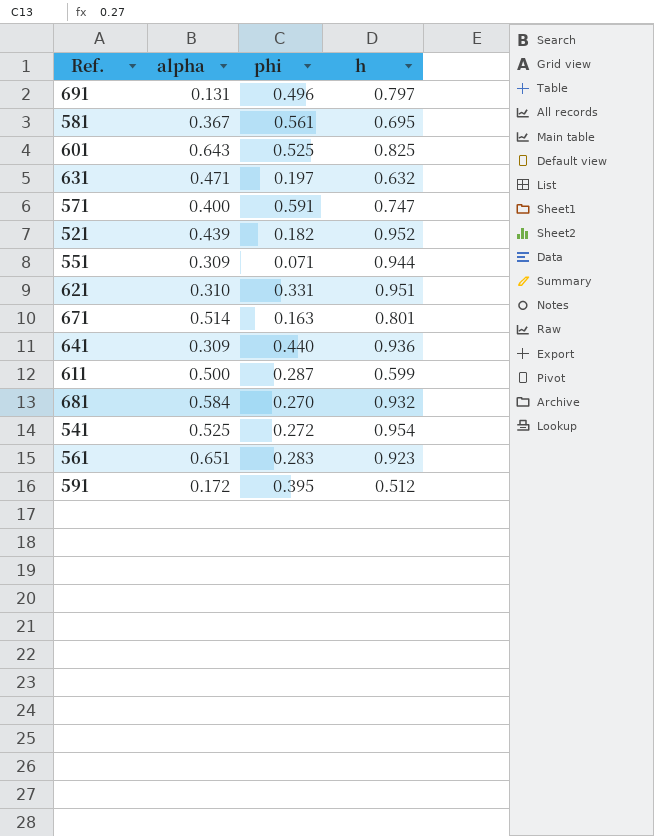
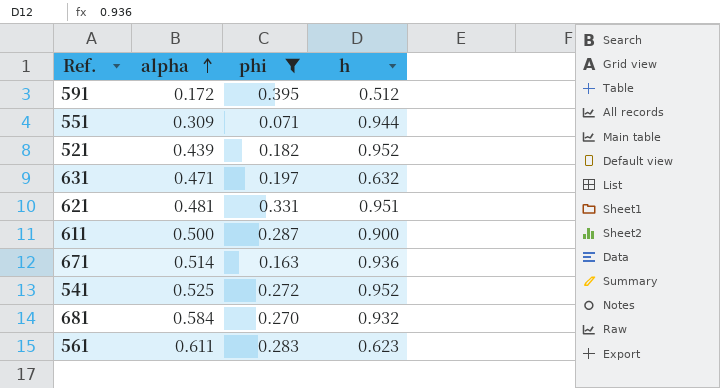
filter: none -> phi <= 0.395
row order: none -> alpha ascending
621 | alpha: 0.310 -> 0.481
611 | h: 0.599 -> 0.900
671 | h: 0.801 -> 0.936
541 | h: 0.954 -> 0.952
561 | alpha: 0.651 -> 0.611
561 | h: 0.923 -> 0.623

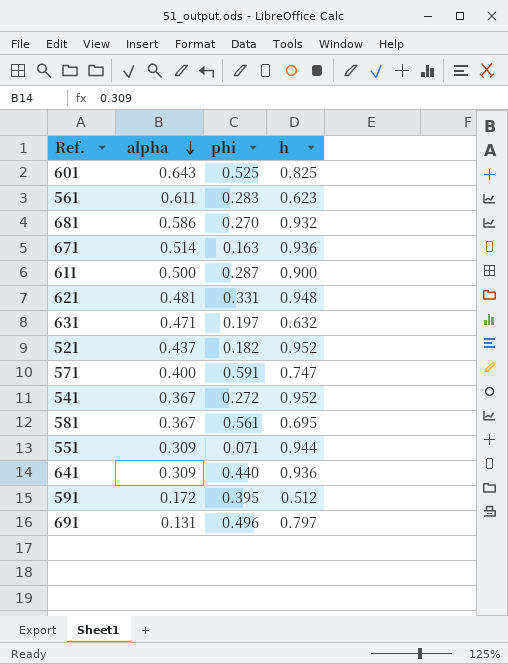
filter: phi <= 0.395 -> none
row order: alpha ascending -> alpha descending
681 | alpha: 0.584 -> 0.586
621 | h: 0.951 -> 0.948
521 | alpha: 0.439 -> 0.437
541 | alpha: 0.525 -> 0.367

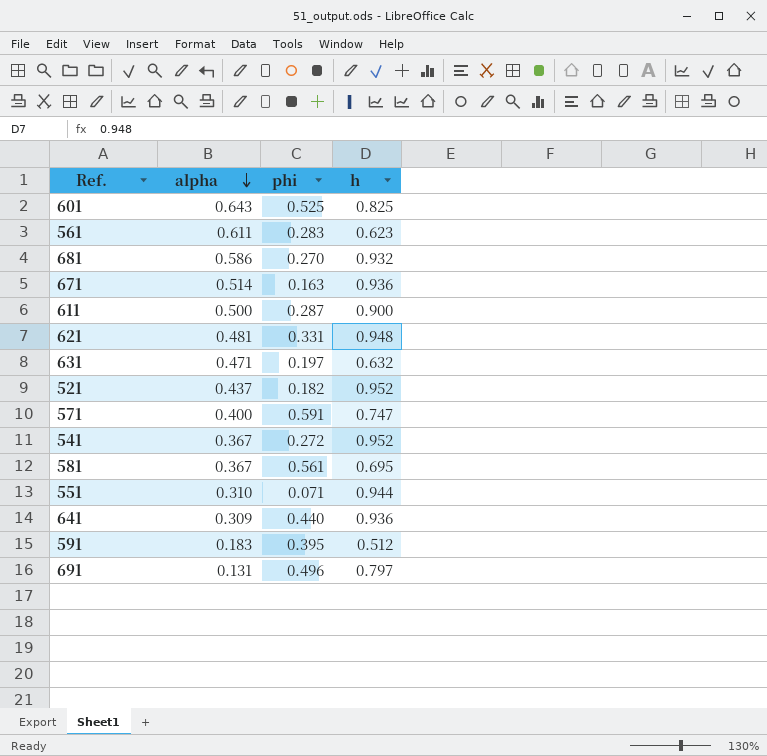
551 | alpha: 0.309 -> 0.310
591 | alpha: 0.172 -> 0.183

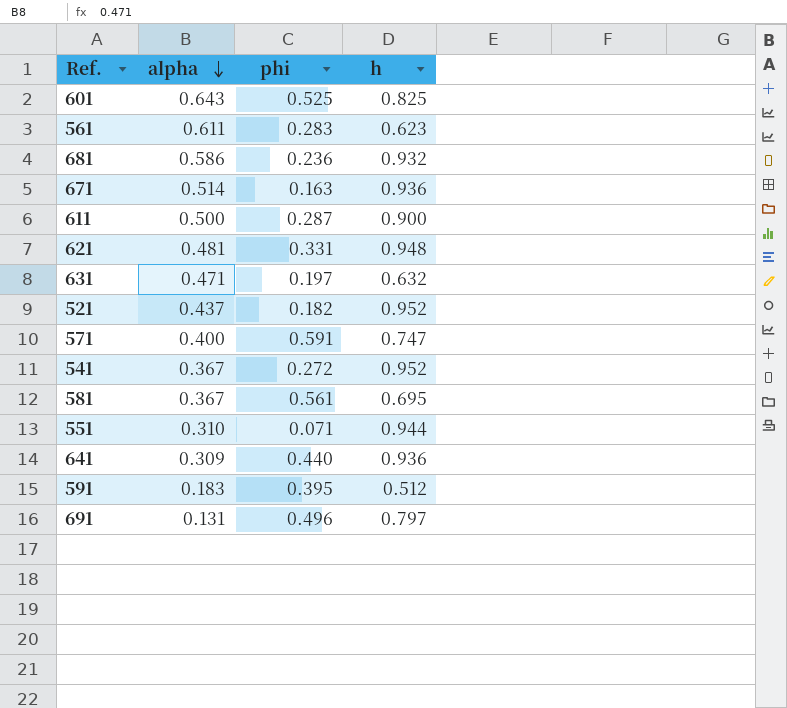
681 | phi: 0.270 -> 0.236

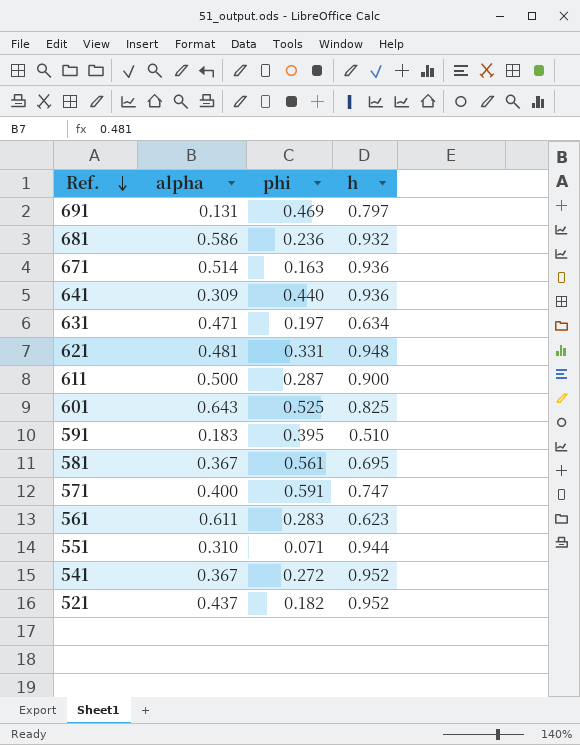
row order: alpha descending -> Ref. descending
691 | phi: 0.496 -> 0.469
631 | h: 0.632 -> 0.634
591 | h: 0.512 -> 0.510

